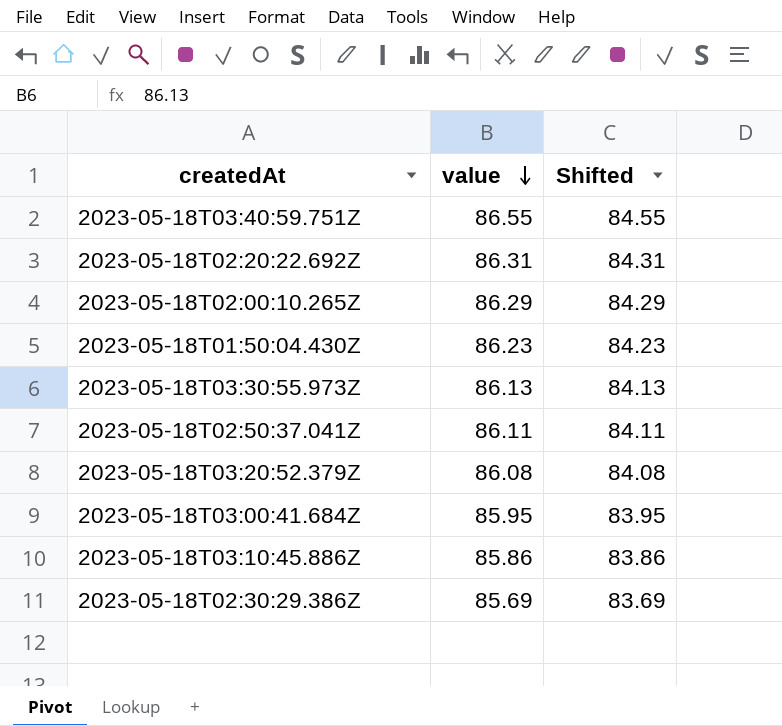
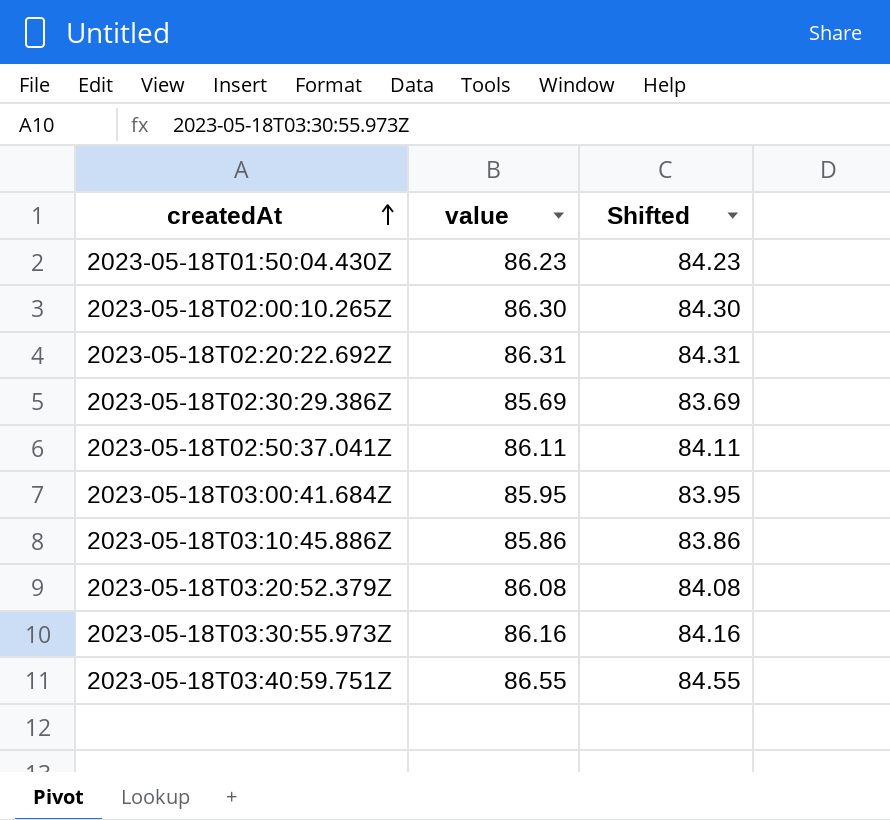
row order: value descending -> createdAt ascending
2023-05-18T02:00:10.265Z | value: 86.29 -> 86.30
2023-05-18T02:00:10.265Z | Shifted: 84.29 -> 84.30
2023-05-18T03:30:55.973Z | value: 86.13 -> 86.16
2023-05-18T03:30:55.973Z | Shifted: 84.13 -> 84.16

